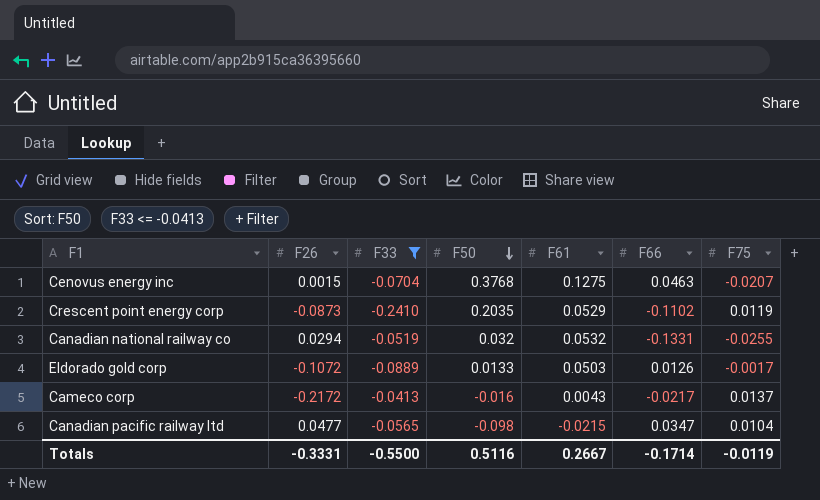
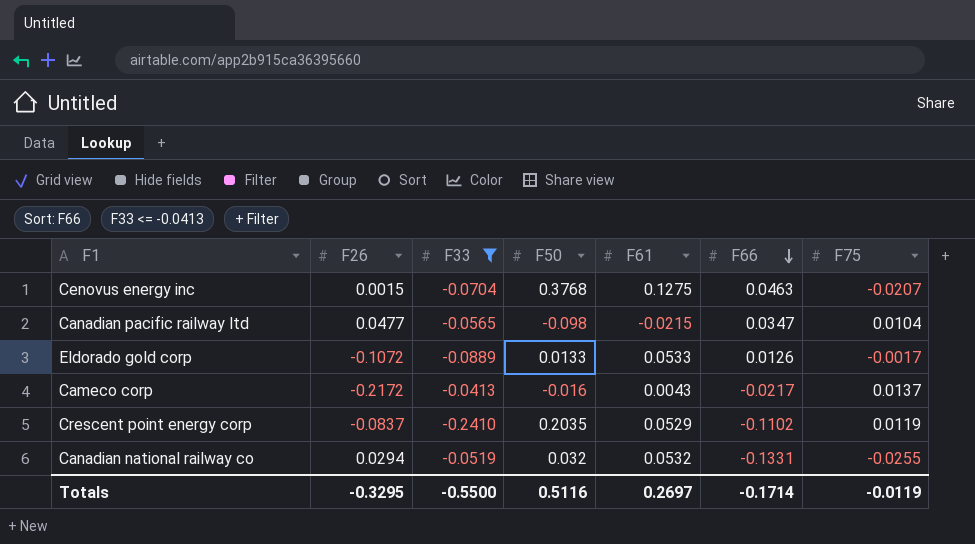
row order: F50 descending -> F66 descending
Eldorado gold corp | F61: 0.0503 -> 0.0533
Crescent point energy corp | F26: -0.0873 -> -0.0837
Totals | F26: -0.3331 -> -0.3295
Totals | F61: 0.2667 -> 0.2697

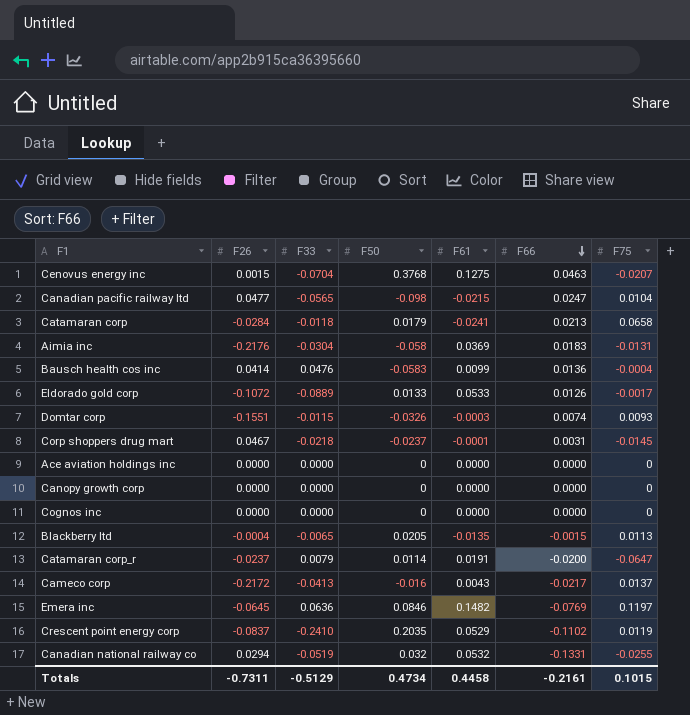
filter: F33 <= -0.0413 -> none
Canadian pacific railway ltd | F66: 0.0347 -> 0.0247
Totals | F26: -0.3295 -> -0.7311
Totals | F33: -0.5500 -> -0.5129
Totals | F50: 0.5116 -> 0.4734
Totals | F61: 0.2697 -> 0.4458
Totals | F66: -0.1714 -> -0.2161
Totals | F75: -0.0119 -> 0.1015

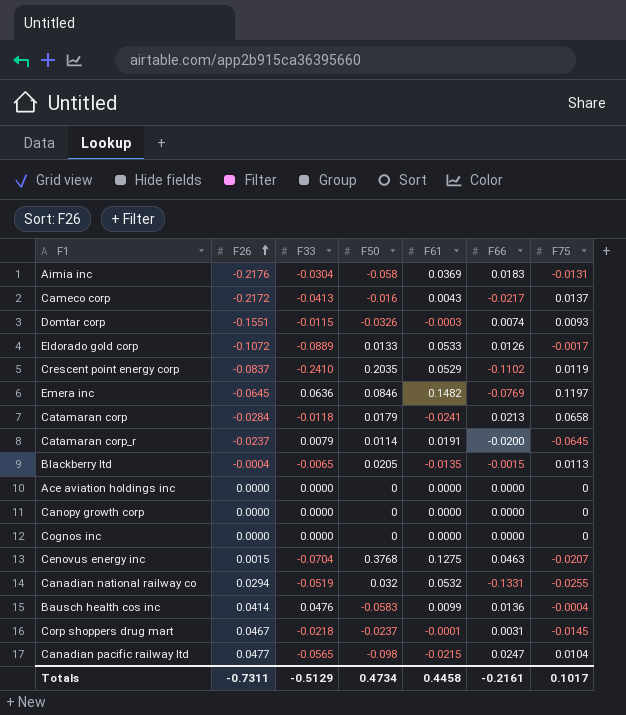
row order: F66 descending -> F26 ascending
Catamaran corp_r | F75: -0.0647 -> -0.0645
Totals | F75: 0.1015 -> 0.1017

